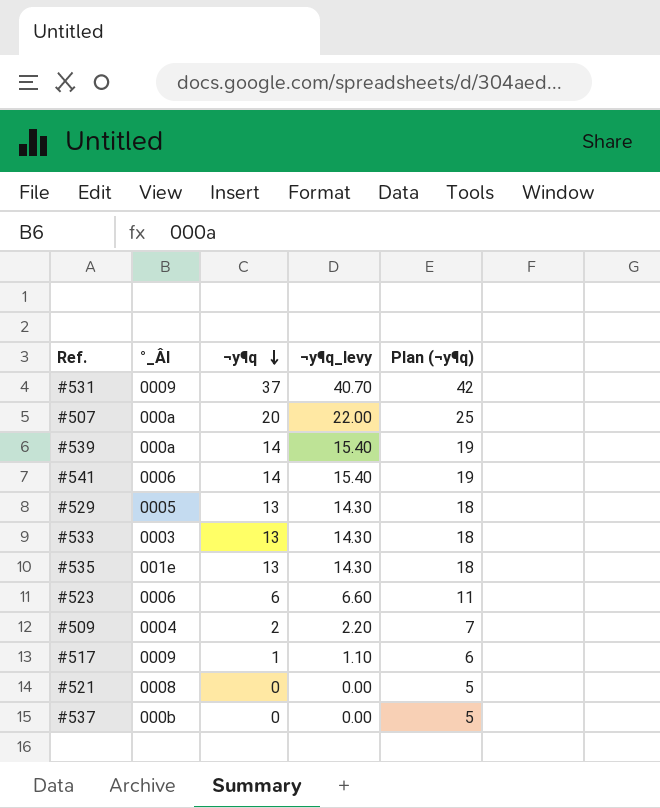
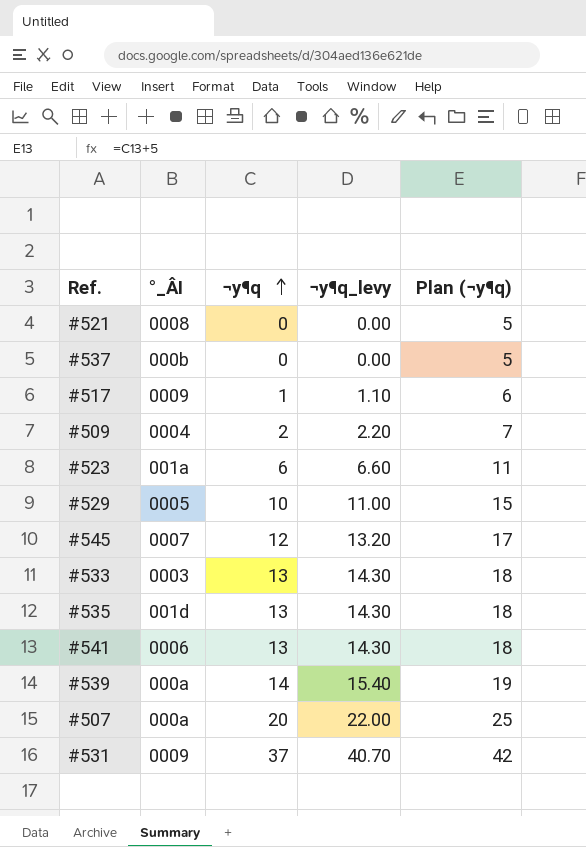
row order: ¬y¶q descending -> ¬y¶q ascending
#523 | °_ÂI: 0006 -> 001a
#529 | ¬y¶q: 13 -> 10
#529 | ¬y¶q_levy: 14.30 -> 11.00
#529 | Plan (¬y¶q): 18 -> 15
row #545: none -> 0007 | 12 | 13.20 | 17
#535 | °_ÂI: 001e -> 001d
#541 | ¬y¶q: 14 -> 13
#541 | ¬y¶q_levy: 15.40 -> 14.30
#541 | Plan (¬y¶q): 19 -> 18

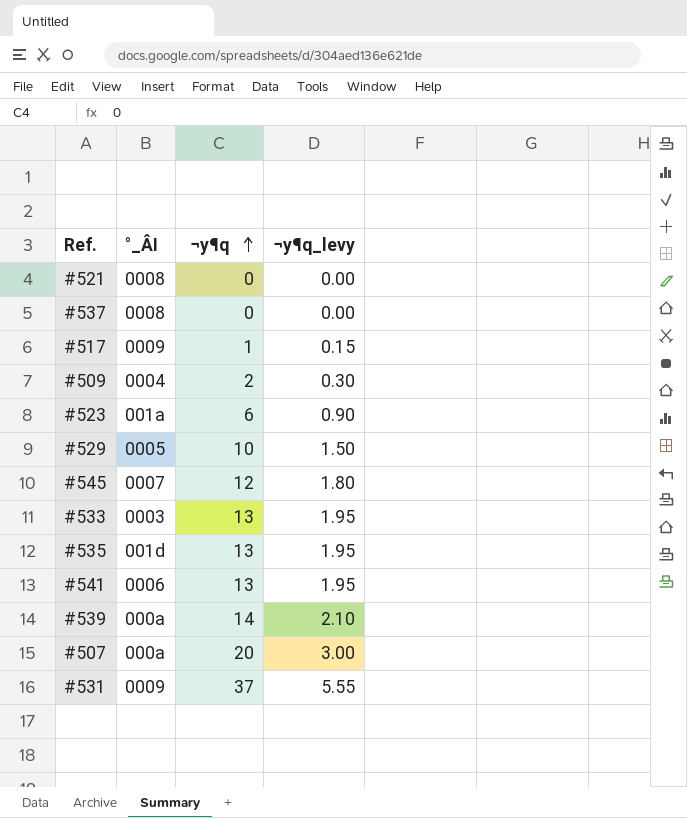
column Plan (¬y¶q) | formula: [¬y¶q] + 5 -> none
column ¬y¶q_levy | formula: [¬y¶q] * 1.1 -> [¬y¶q] * 0.15
#537 | °_ÂI: 000b -> 0008

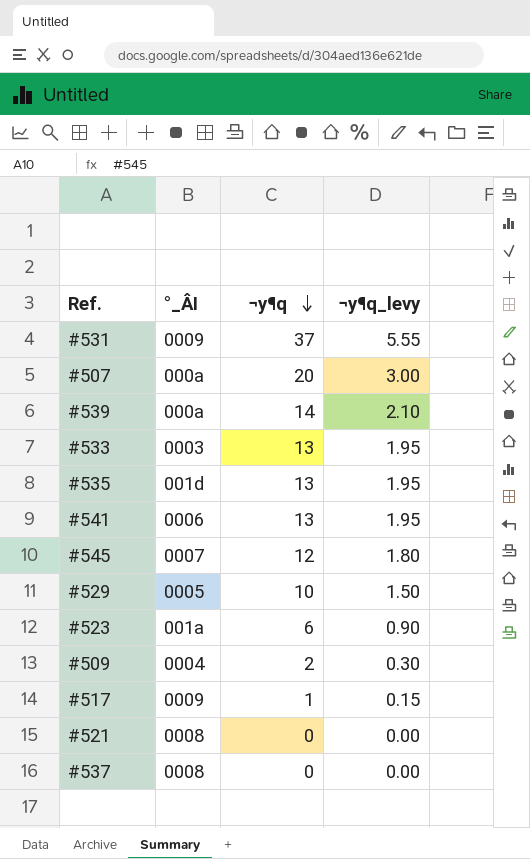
row order: ¬y¶q ascending -> ¬y¶q descending

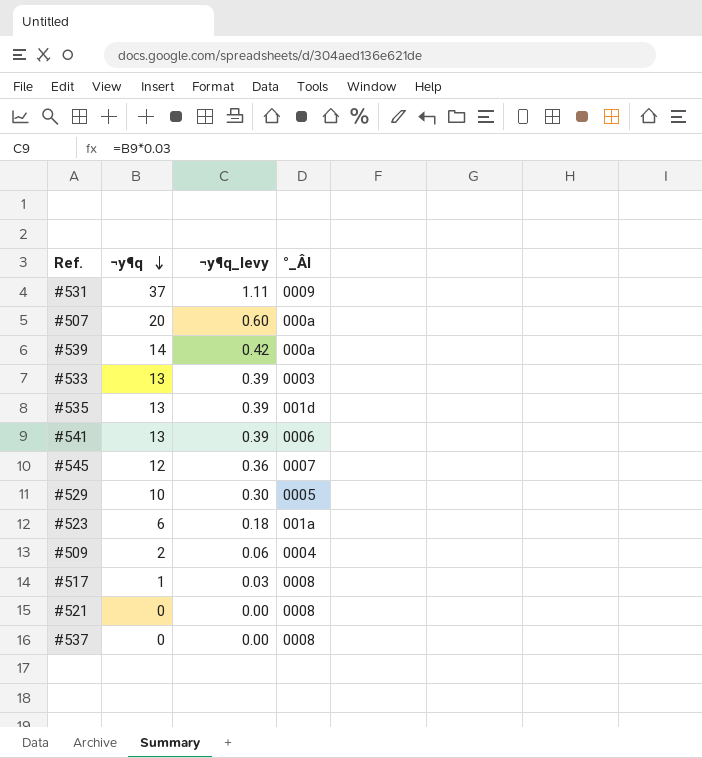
column ¬y¶q_levy | formula: [¬y¶q] * 0.15 -> [¬y¶q] * 0.03
column °_ÂI | position: 2 -> 4
#517 | °_ÂI: 0009 -> 0008

